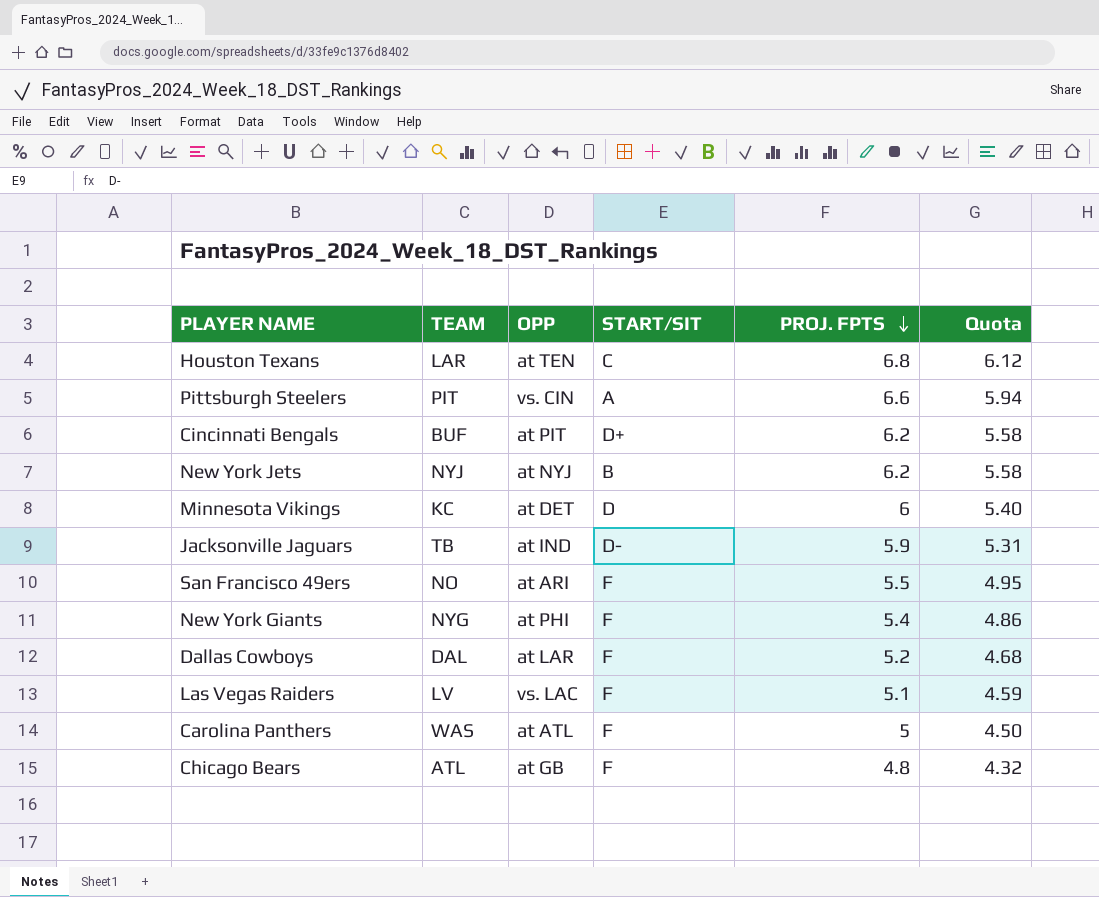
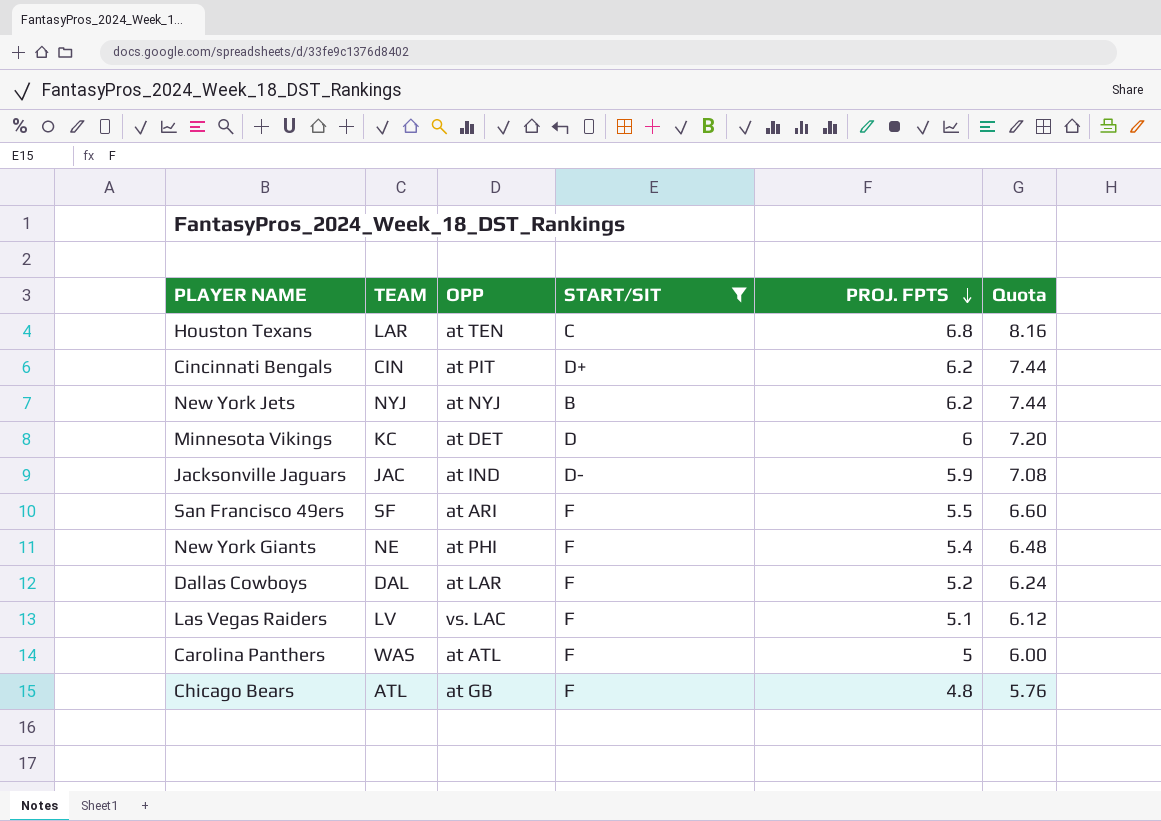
filter: none -> START/SIT != A
column Quota | formula: [PROJ. FPTS] * 0.9 -> [PROJ. FPTS] * 1.2
Cincinnati Bengals | TEAM: BUF -> CIN
Jacksonville Jaguars | TEAM: TB -> JAC
San Francisco 49ers | TEAM: NO -> SF
New York Giants | TEAM: NYG -> NE

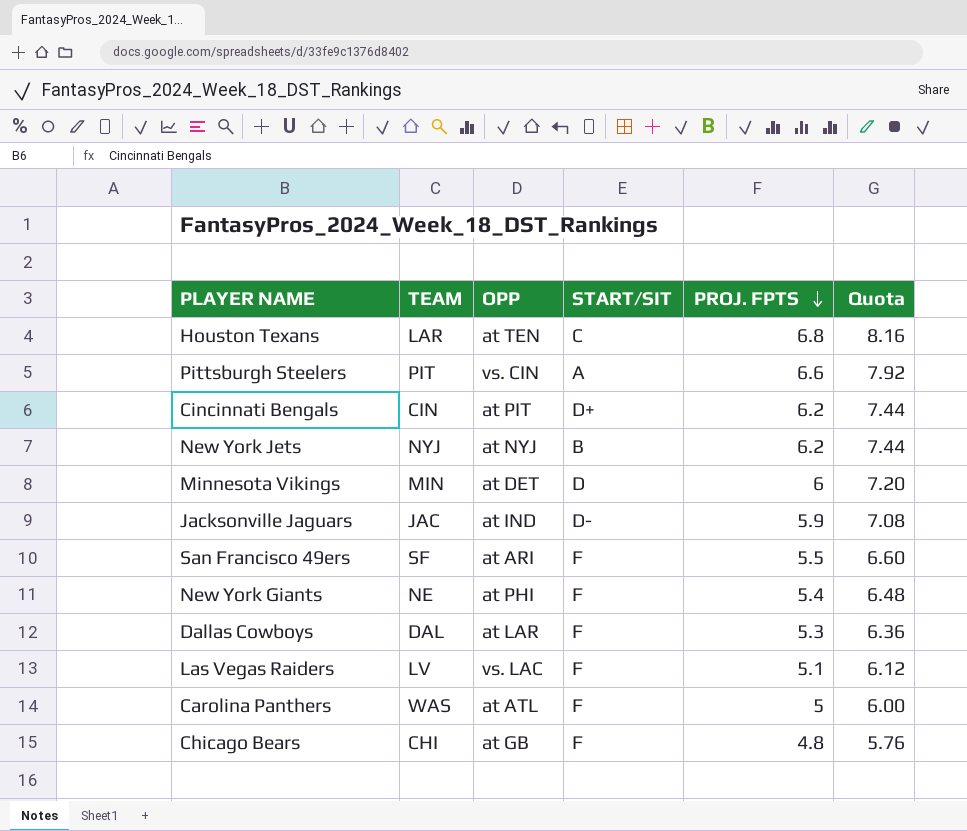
filter: START/SIT != A -> none
Minnesota Vikings | TEAM: KC -> MIN
Dallas Cowboys | PROJ. FPTS: 5.2 -> 5.3
Dallas Cowboys | Quota: 6.24 -> 6.36
Chicago Bears | TEAM: ATL -> CHI

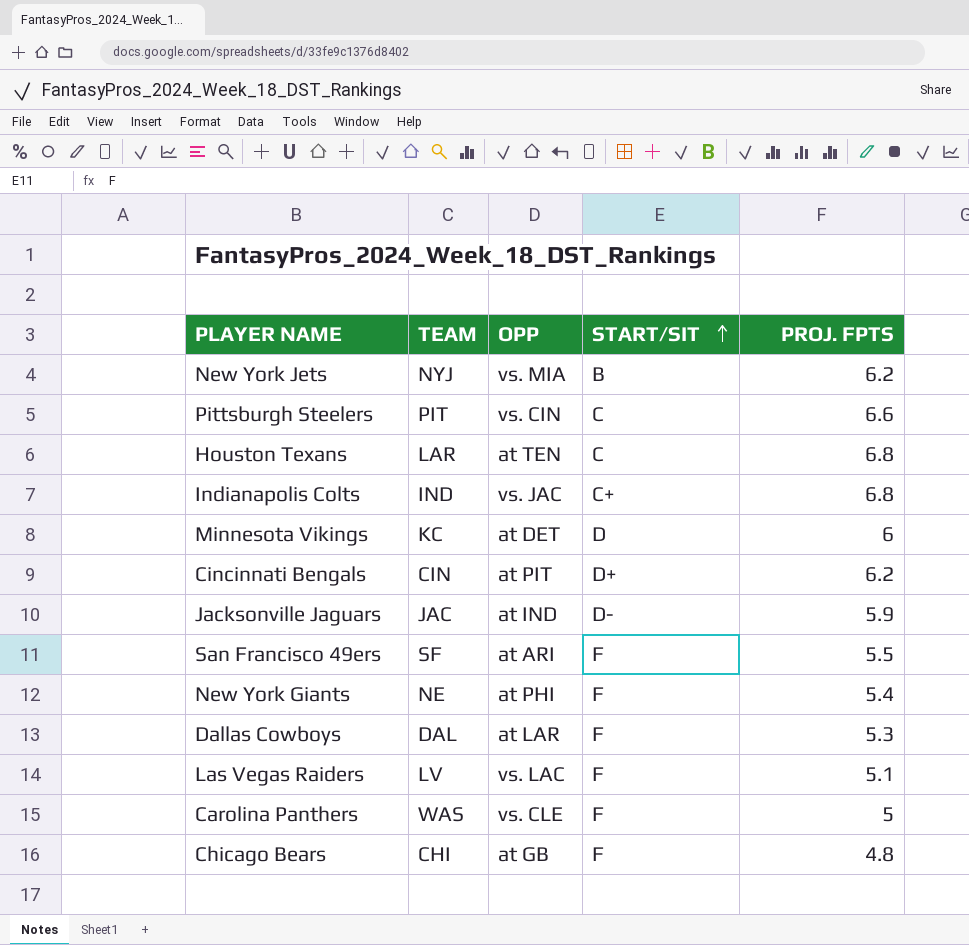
row order: PROJ. FPTS descending -> START/SIT ascending
column Quota | formula: [PROJ. FPTS] * 1.2 -> none
New York Jets | OPP: at NYJ -> vs. MIA
Pittsburgh Steelers | START/SIT: A -> C
row Indianapolis Colts: none -> IND | vs. JAC | C+ | 6.8
Minnesota Vikings | TEAM: MIN -> KC
Carolina Panthers | OPP: at ATL -> vs. CLE

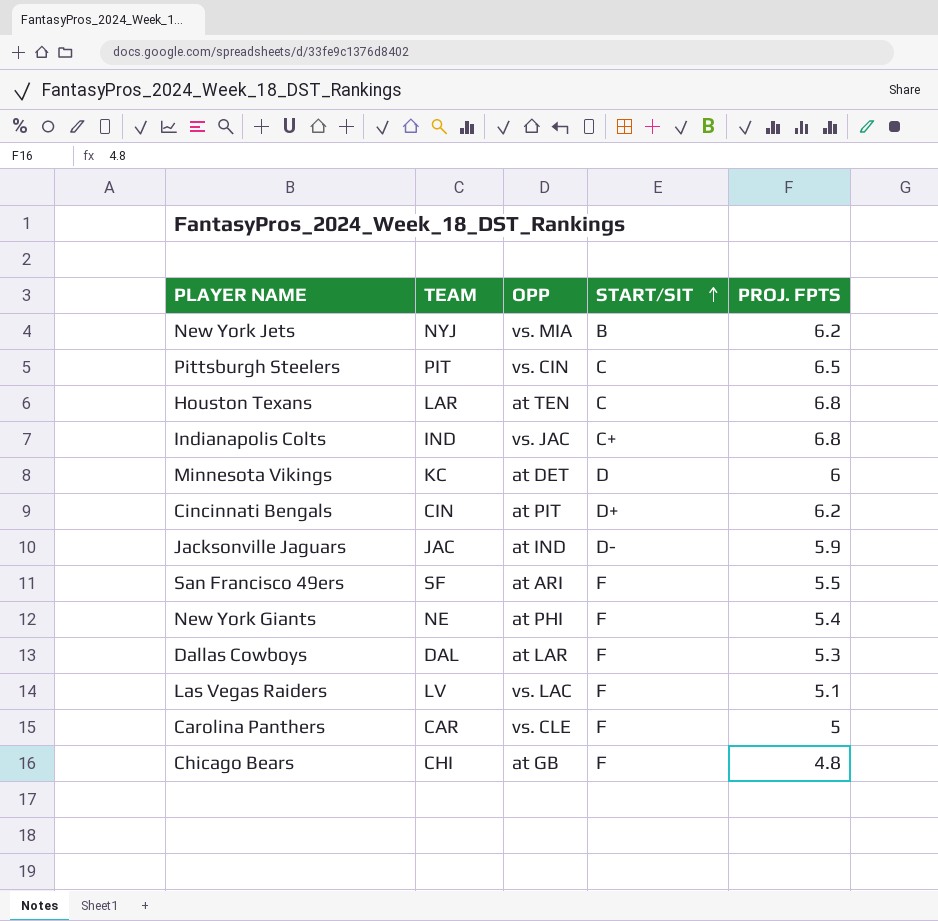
Pittsburgh Steelers | PROJ. FPTS: 6.6 -> 6.5
Carolina Panthers | TEAM: WAS -> CAR

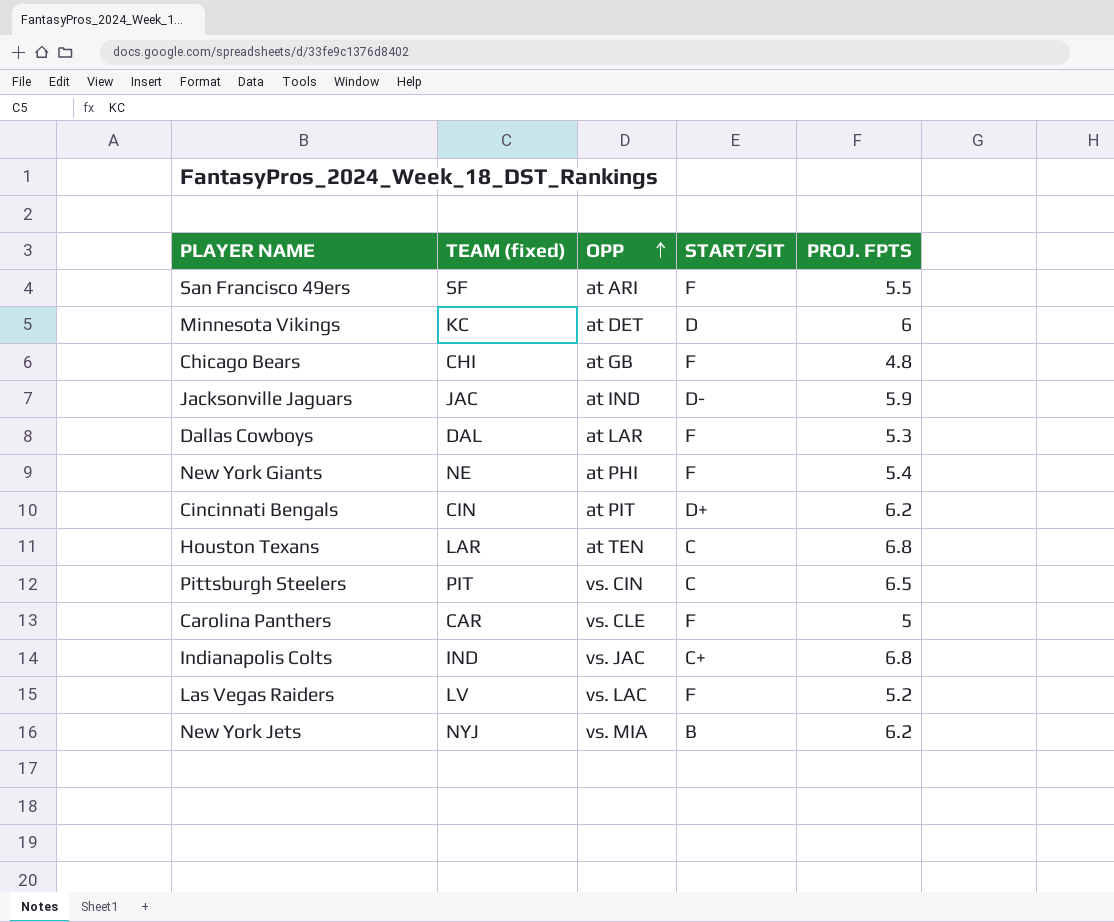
row order: START/SIT ascending -> OPP ascending
column name: TEAM -> TEAM (fixed)
Las Vegas Raiders | PROJ. FPTS: 5.1 -> 5.2

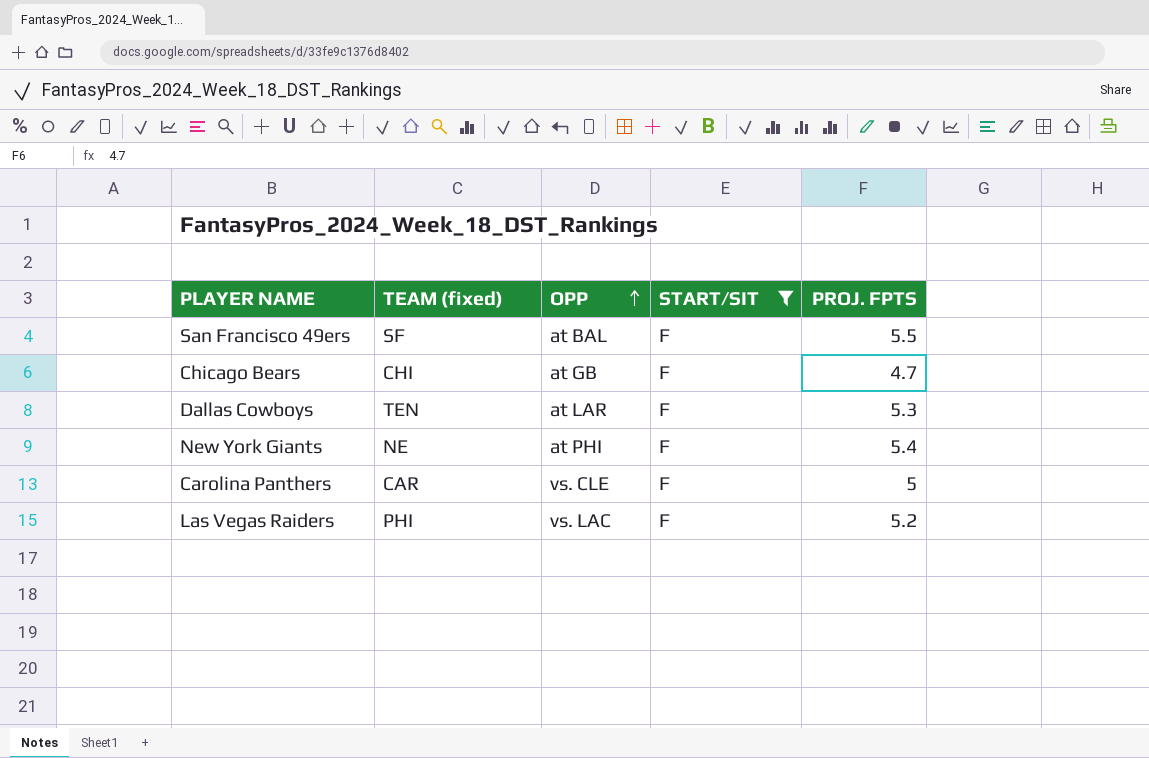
filter: none -> START/SIT = F
San Francisco 49ers | OPP: at ARI -> at BAL
Chicago Bears | PROJ. FPTS: 4.8 -> 4.7
Dallas Cowboys | TEAM (fixed): DAL -> TEN
Las Vegas Raiders | TEAM (fixed): LV -> PHI

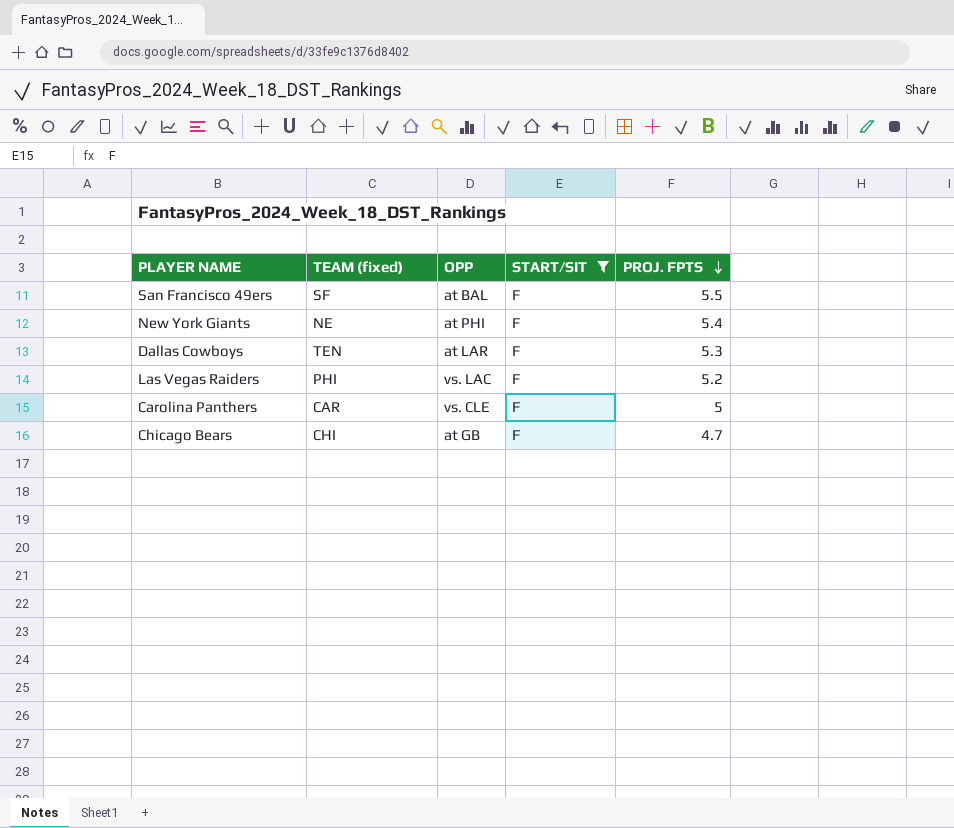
row order: OPP ascending -> PROJ. FPTS descending

